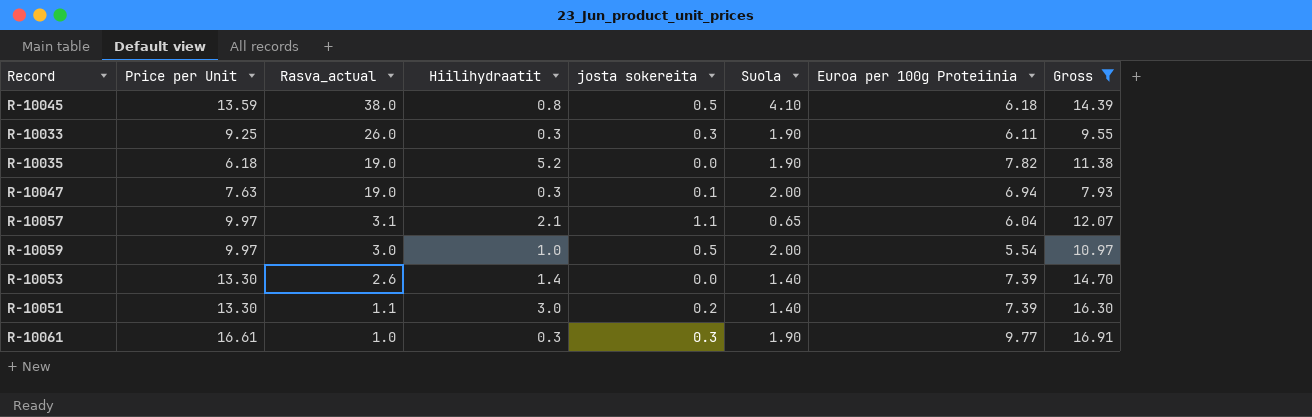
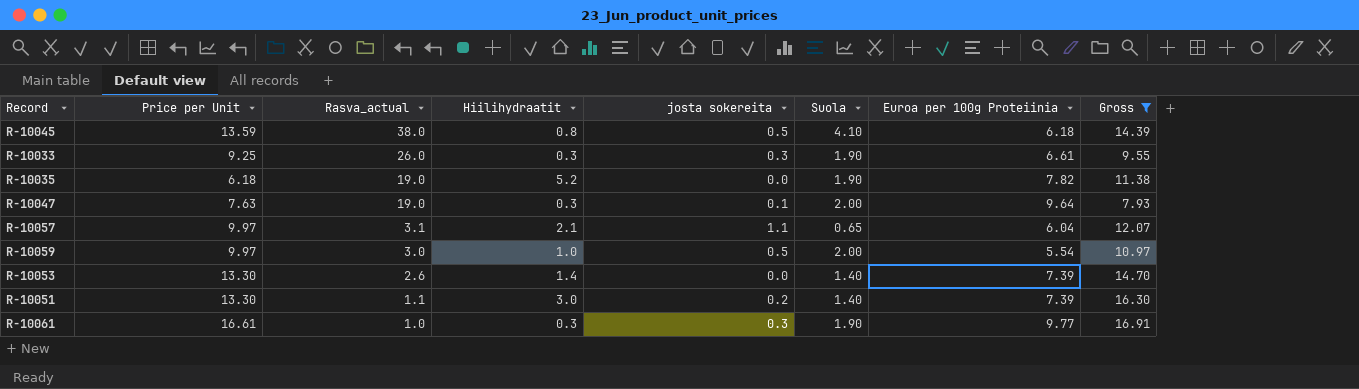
R-10033 | Euroa per 100g Proteiinia: 6.11 -> 6.61
R-10047 | Euroa per 100g Proteiinia: 6.94 -> 9.64

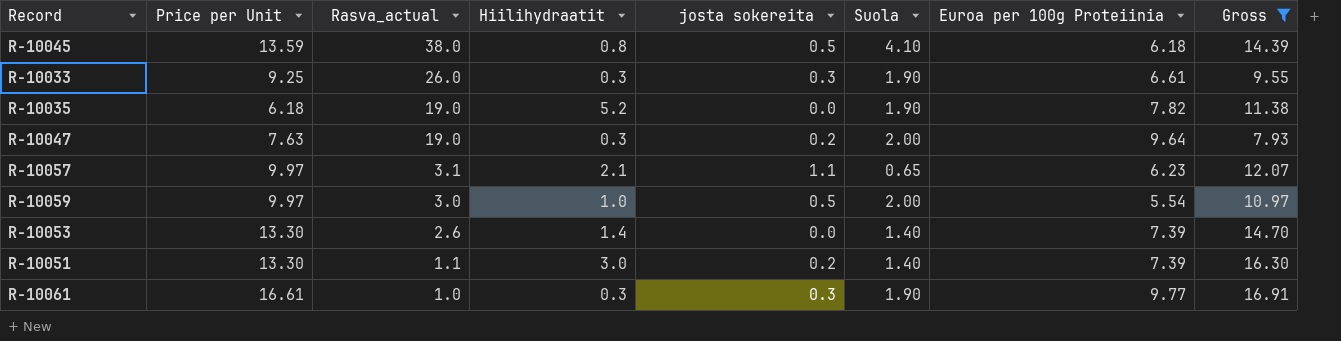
R-10047 | josta sokereita: 0.1 -> 0.2
R-10057 | Euroa per 100g Proteiinia: 6.04 -> 6.23

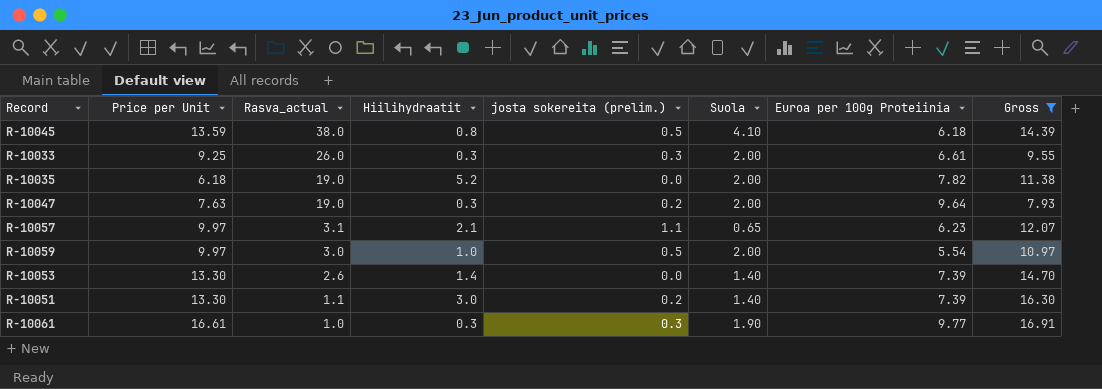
column name: josta sokereita -> josta sokereita (prelim.)
R-10033 | Suola: 1.90 -> 2.00
R-10035 | Suola: 1.90 -> 2.00

